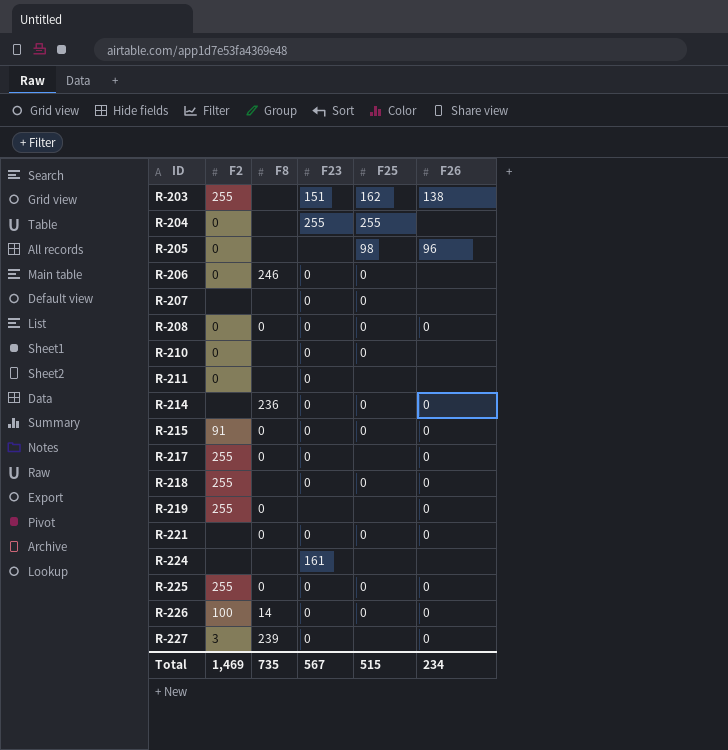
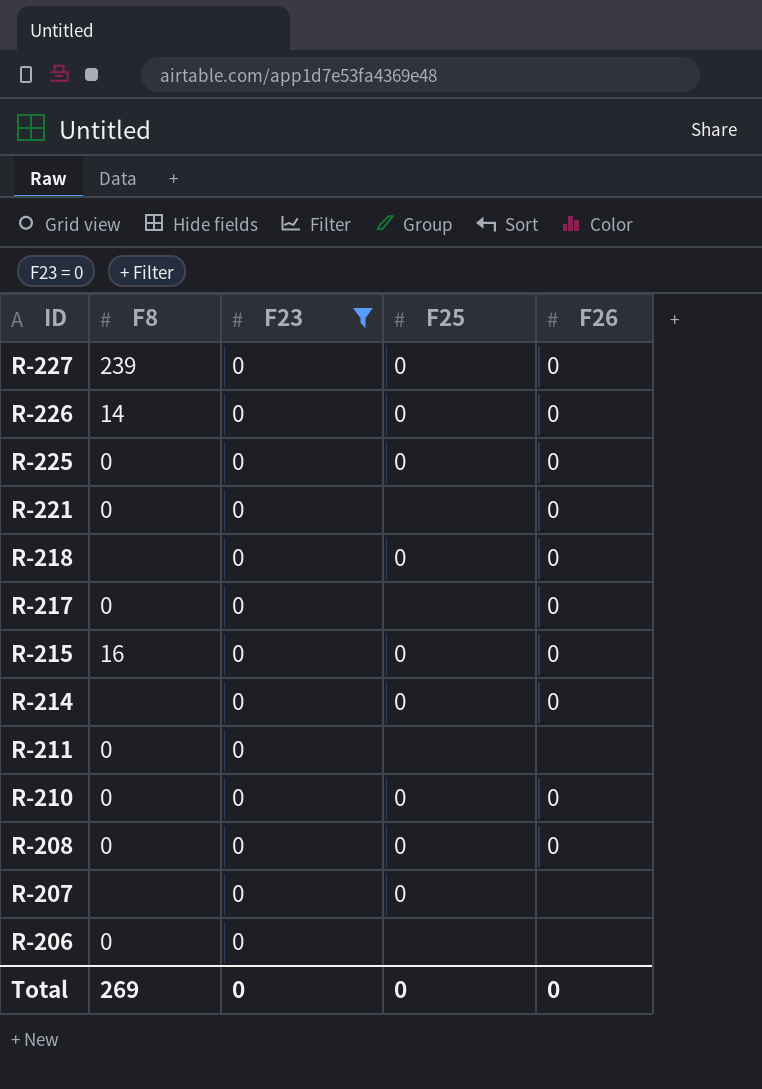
filter: none -> F23 = 0
row order: ID ascending -> ID descending
column F2 | position: 2 -> none
R-227 | F25: none -> 0
R-221 | F25: 0 -> none
R-215 | F8: 0 -> 16
R-214 | F8: 236 -> none
R-211 | F8: none -> 0
R-210 | F8: none -> 0
R-210 | F26: none -> 0
R-206 | F8: 246 -> 0
R-206 | F25: 0 -> none
Total | F8: 735 -> 269
Total | F23: 567 -> 0
Total | F25: 515 -> 0
Total | F26: 234 -> 0

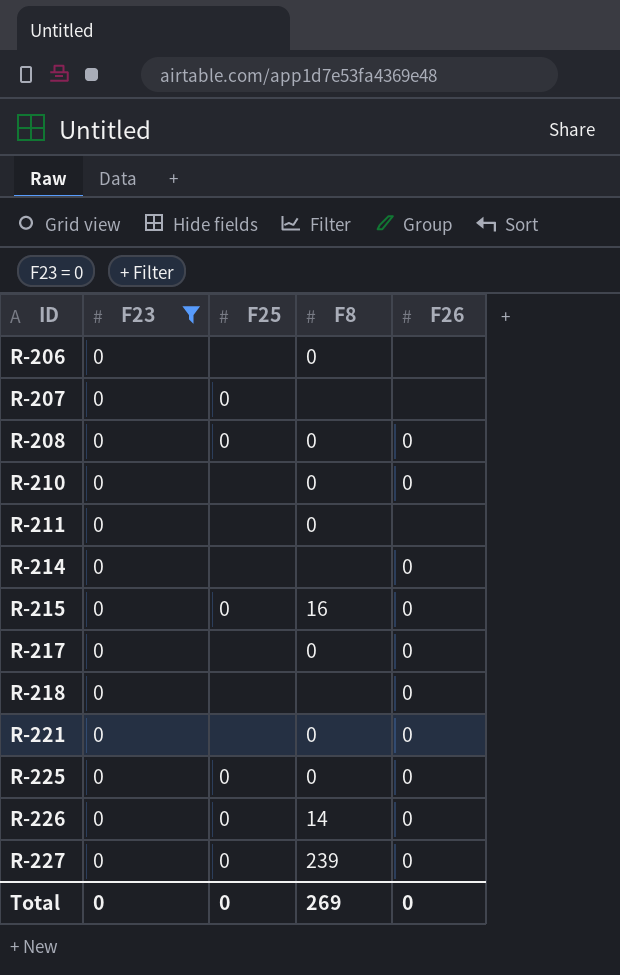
row order: ID descending -> ID ascending
column F8 | position: 2 -> 4
R-210 | F25: 0 -> none
R-214 | F25: 0 -> none
R-218 | F25: 0 -> none

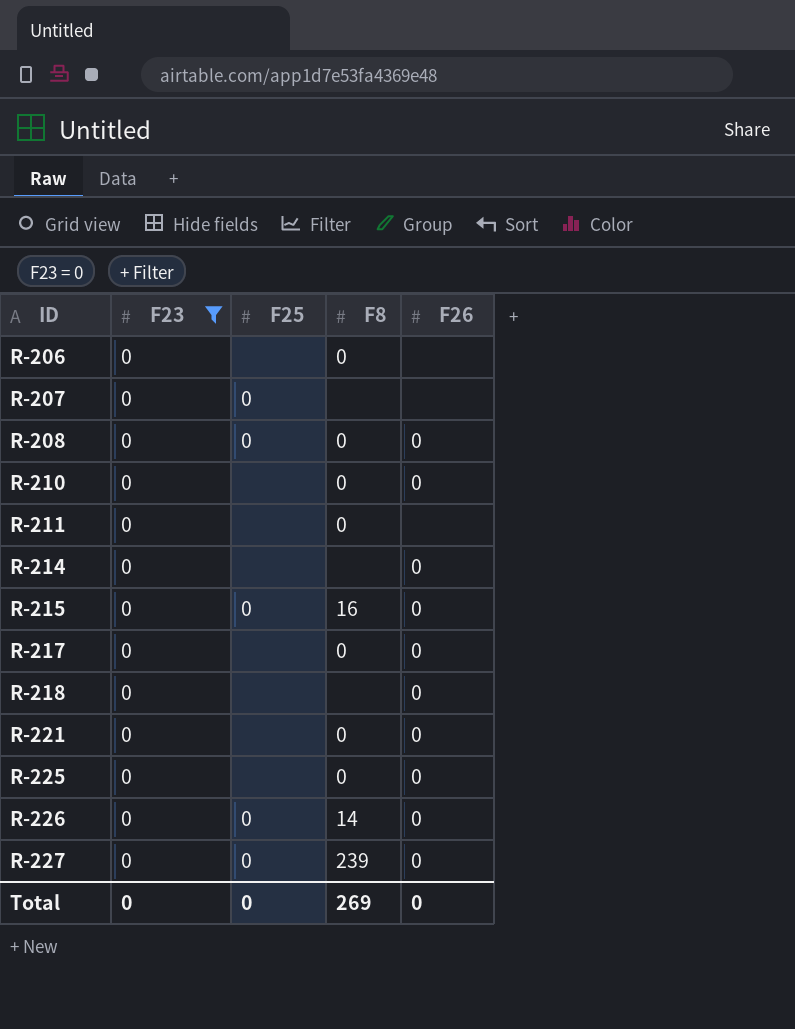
R-225 | F25: 0 -> none

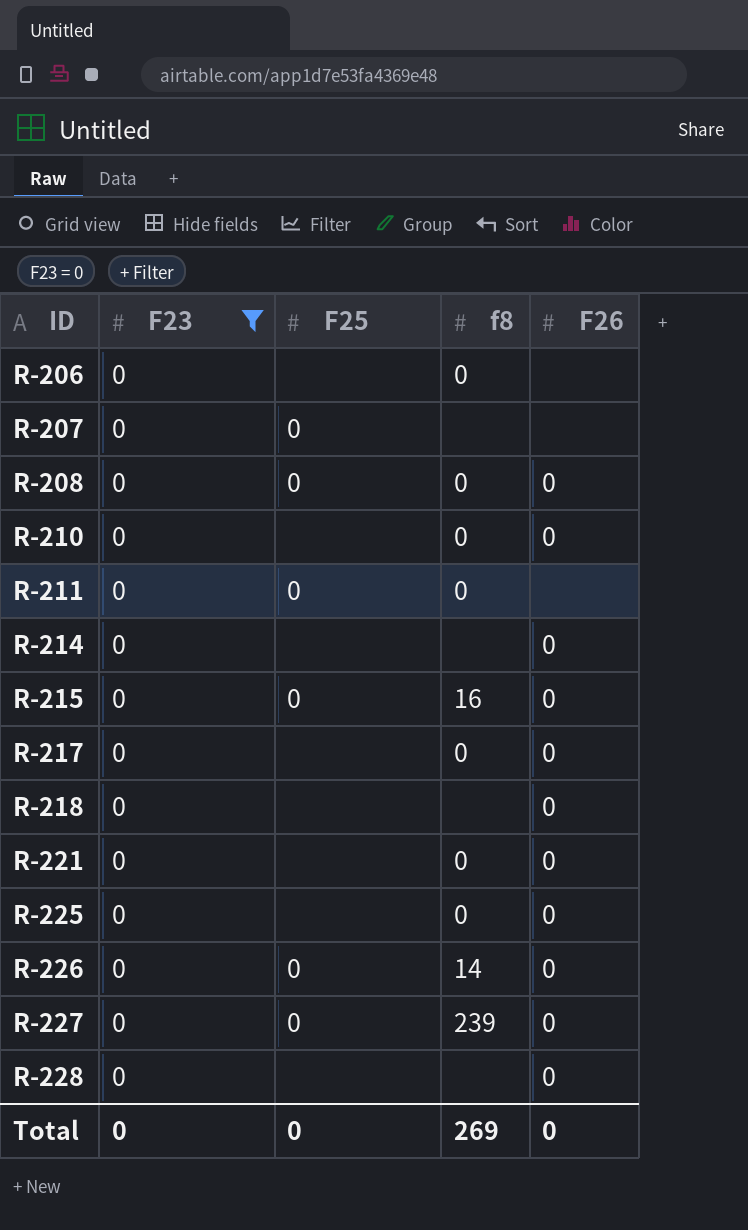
column name: F8 -> f8
R-211 | F25: none -> 0
row R-228: none -> 0 | none | none | 0

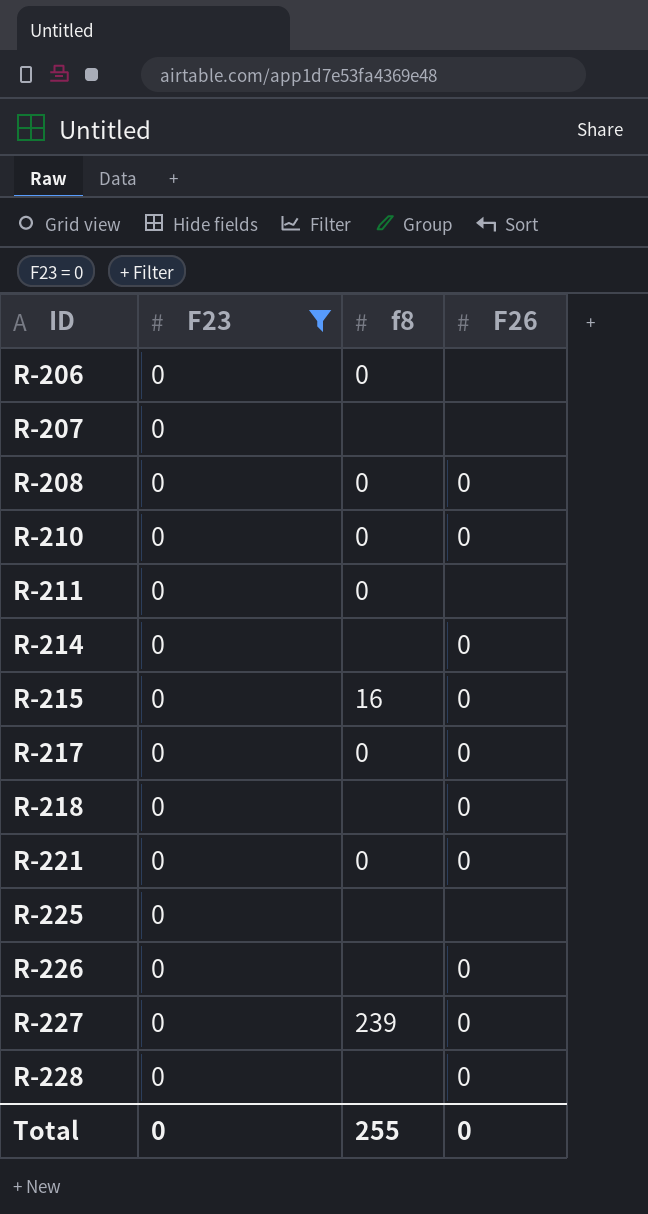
column F25 | position: 3 -> none
R-225 | f8: 0 -> none
R-225 | F26: 0 -> none
R-226 | f8: 14 -> none
Total | f8: 269 -> 255

